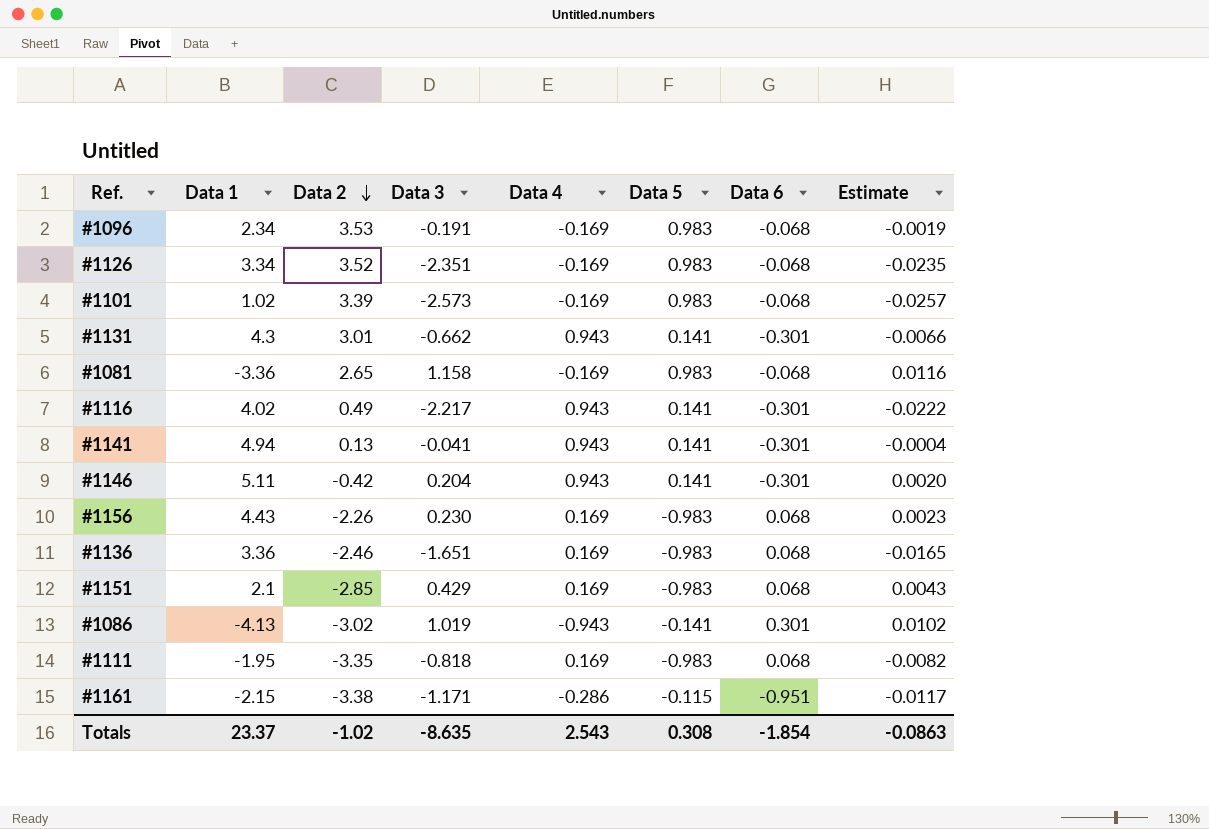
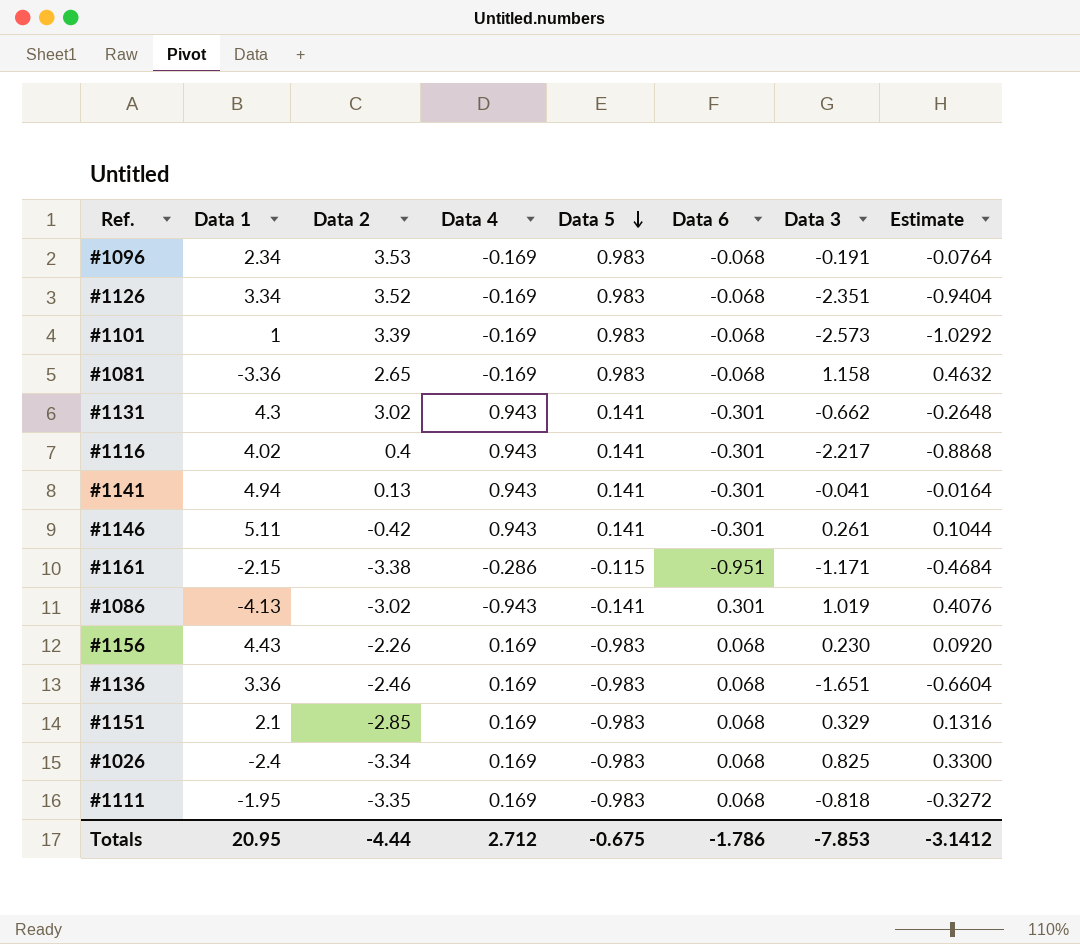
row order: Data 2 descending -> Data 5 descending
column Data 3 | position: 4 -> 7
column Estimate | formula: [Data 3] * 0.01 -> [Data 3] * 0.4
#1101 | Data 1: 1.02 -> 1
#1131 | Data 2: 3.01 -> 3.02
#1116 | Data 2: 0.49 -> 0.4
#1146 | Data 3: 0.204 -> 0.261
#1151 | Data 3: 0.429 -> 0.329
row #1026: none -> -2.4 | -3.34 | 0.169 | -0.983 | 0.068 | 0.825 | 0.3300
Totals | Data 1: 23.37 -> 20.95
Totals | Data 2: -1.02 -> -4.44
Totals | Data 4: 2.543 -> 2.712
Totals | Data 5: 0.308 -> -0.675
Totals | Data 6: -1.854 -> -1.786
Totals | Data 3: -8.635 -> -7.853
Totals | Estimate: -0.0863 -> -3.1412

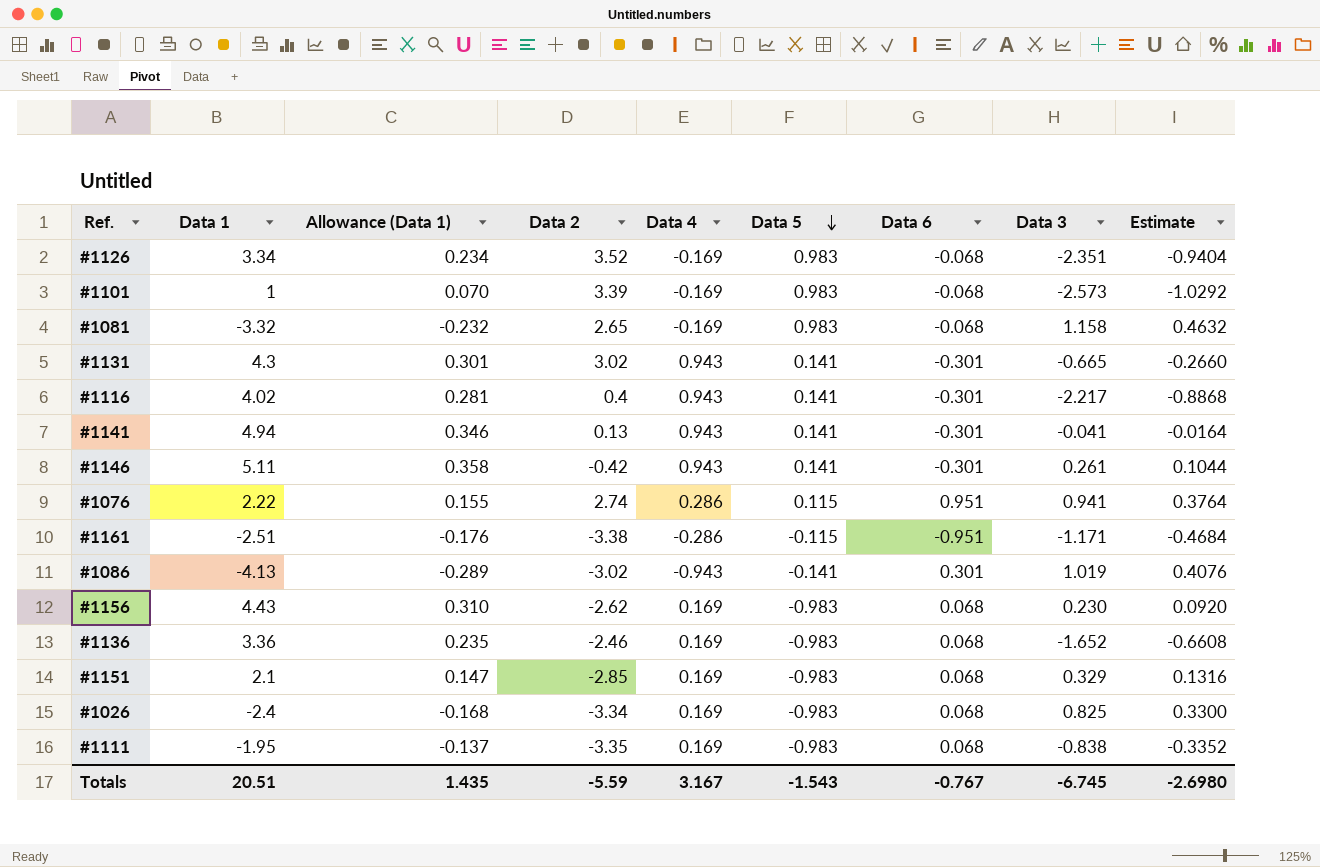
column Allowance (Data 1) | formula: none -> [Data 1] * 0.07
row #1096: 2.34 | 3.53 | -0.169 | 0.983 | -0.068 | -0.191 | -0.0764 -> none
#1081 | Data 1: -3.36 -> -3.32
#1131 | Data 3: -0.662 -> -0.665
#1131 | Estimate: -0.2648 -> -0.2660
row #1076: none -> 2.22 | 0.155 | 2.74 | 0.286 | 0.115 | 0.951 | 0.941 | 0.3764
#1161 | Data 1: -2.15 -> -2.51
#1156 | Data 2: -2.26 -> -2.62
#1136 | Data 3: -1.651 -> -1.652
#1136 | Estimate: -0.6604 -> -0.6608
#1111 | Data 3: -0.818 -> -0.838
#1111 | Estimate: -0.3272 -> -0.3352
Totals | Data 1: 20.95 -> 20.51
Totals | Data 2: -4.44 -> -5.59
Totals | Data 4: 2.712 -> 3.167
Totals | Data 5: -0.675 -> -1.543
Totals | Data 6: -1.786 -> -0.767
Totals | Data 3: -7.853 -> -6.745
Totals | Estimate: -3.1412 -> -2.6980

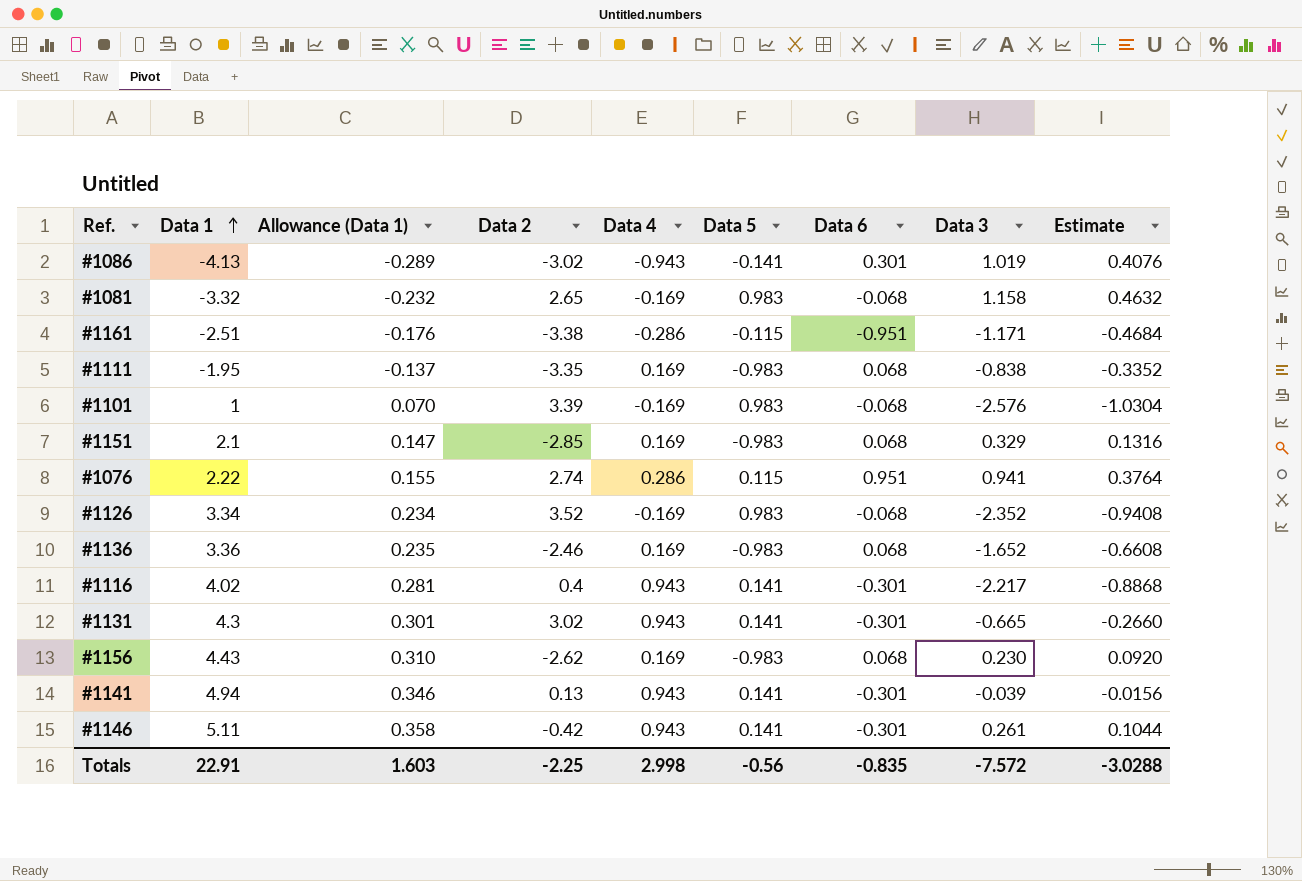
row order: Data 5 descending -> Data 1 ascending
row #1026: -2.4 | -0.168 | -3.34 | 0.169 | -0.983 | 0.068 | 0.825 | 0.3300 -> none
#1101 | Data 3: -2.573 -> -2.576
#1101 | Estimate: -1.0292 -> -1.0304
#1126 | Data 3: -2.351 -> -2.352
#1126 | Estimate: -0.9404 -> -0.9408
#1141 | Data 3: -0.041 -> -0.039
#1141 | Estimate: -0.0164 -> -0.0156
Totals | Data 1: 20.51 -> 22.91
Totals | Allowance (Data 1): 1.435 -> 1.603
Totals | Data 2: -5.59 -> -2.25
Totals | Data 4: 3.167 -> 2.998
Totals | Data 5: -1.543 -> -0.56
Totals | Data 6: -0.767 -> -0.835
Totals | Data 3: -6.745 -> -7.572
Totals | Estimate: -2.6980 -> -3.0288

